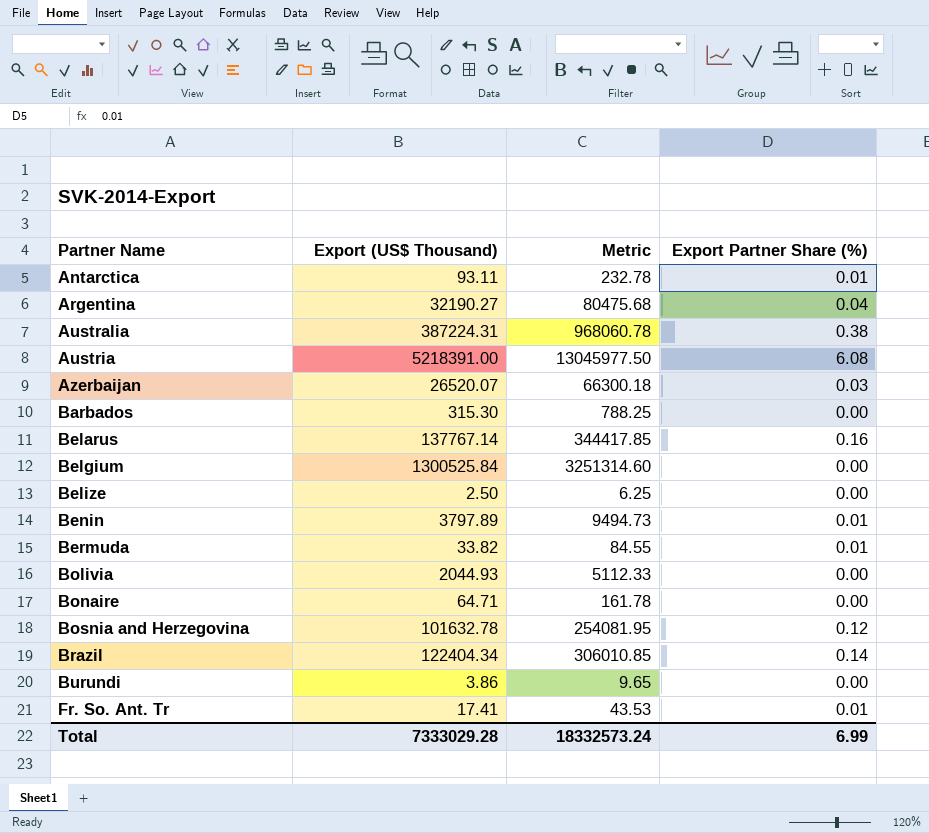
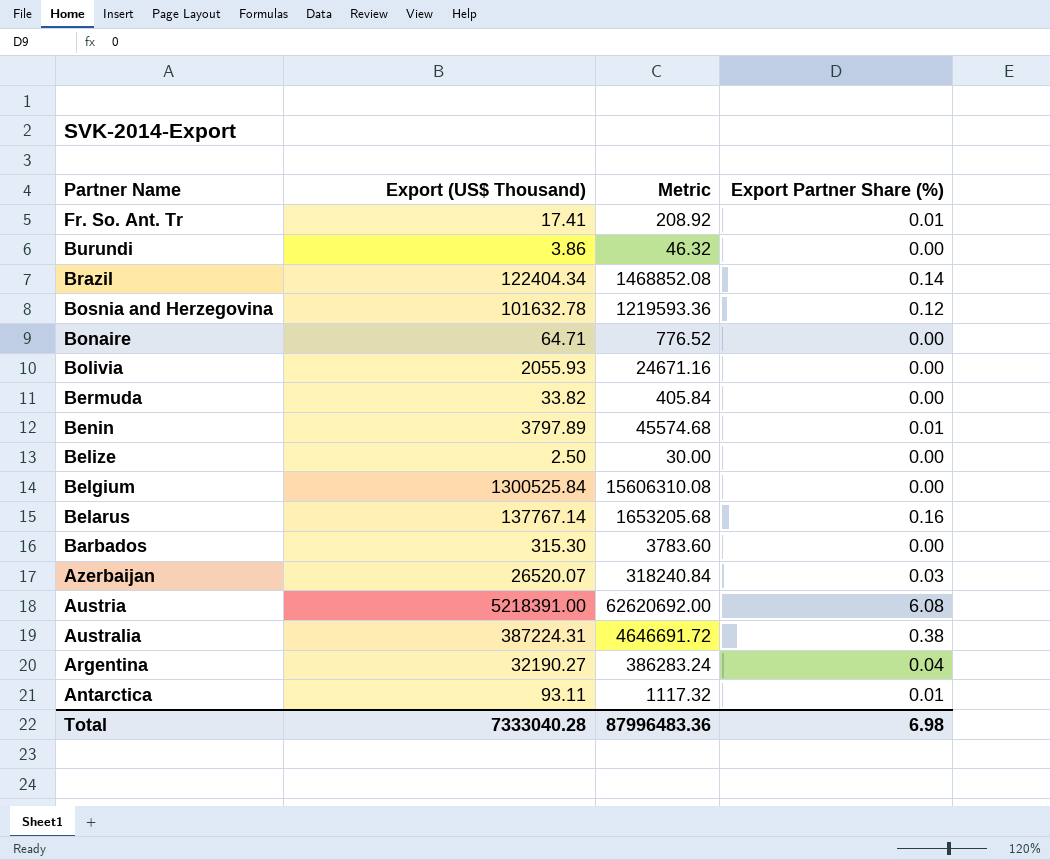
row order: Partner Name ascending -> Partner Name descending
column Metric | formula: [Export (US$ Thousand)] * 2.5 -> [Export (US$ Thousand)] * 12
Bolivia | Export (US$ Thousand): 2044.93 -> 2055.93
Bermuda | Export Partner Share (%): 0.01 -> 0.00
Total | Export (US$ Thousand): 7333029.28 -> 7333040.28
Total | Metric: 18332573.24 -> 87996483.36
Total | Export Partner Share (%): 6.99 -> 6.98

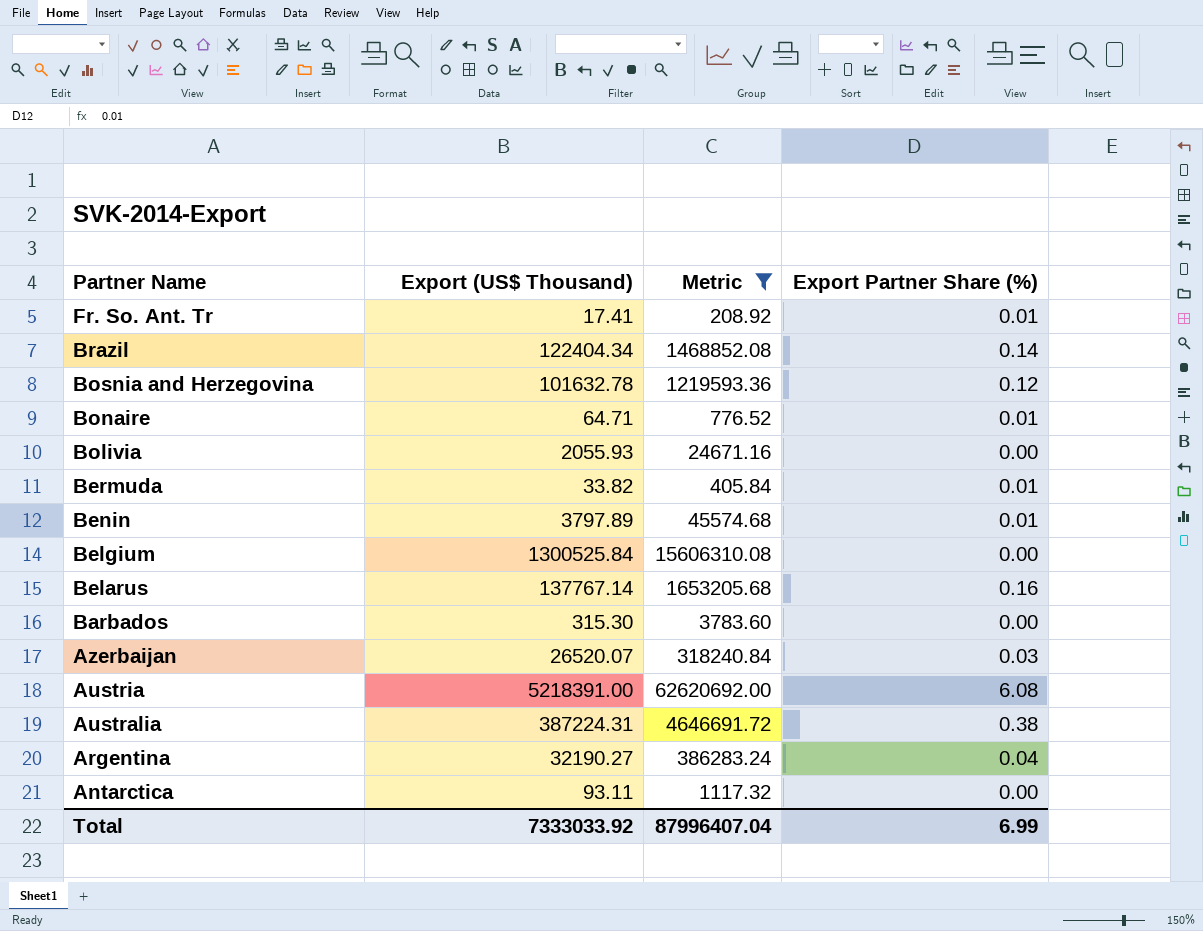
filter: none -> Metric >= 208.92
Bonaire | Export Partner Share (%): 0.00 -> 0.01
Bermuda | Export Partner Share (%): 0.00 -> 0.01
Antarctica | Export Partner Share (%): 0.01 -> 0.00
Total | Export (US$ Thousand): 7333040.28 -> 7333033.92
Total | Metric: 87996483.36 -> 87996407.04
Total | Export Partner Share (%): 6.98 -> 6.99

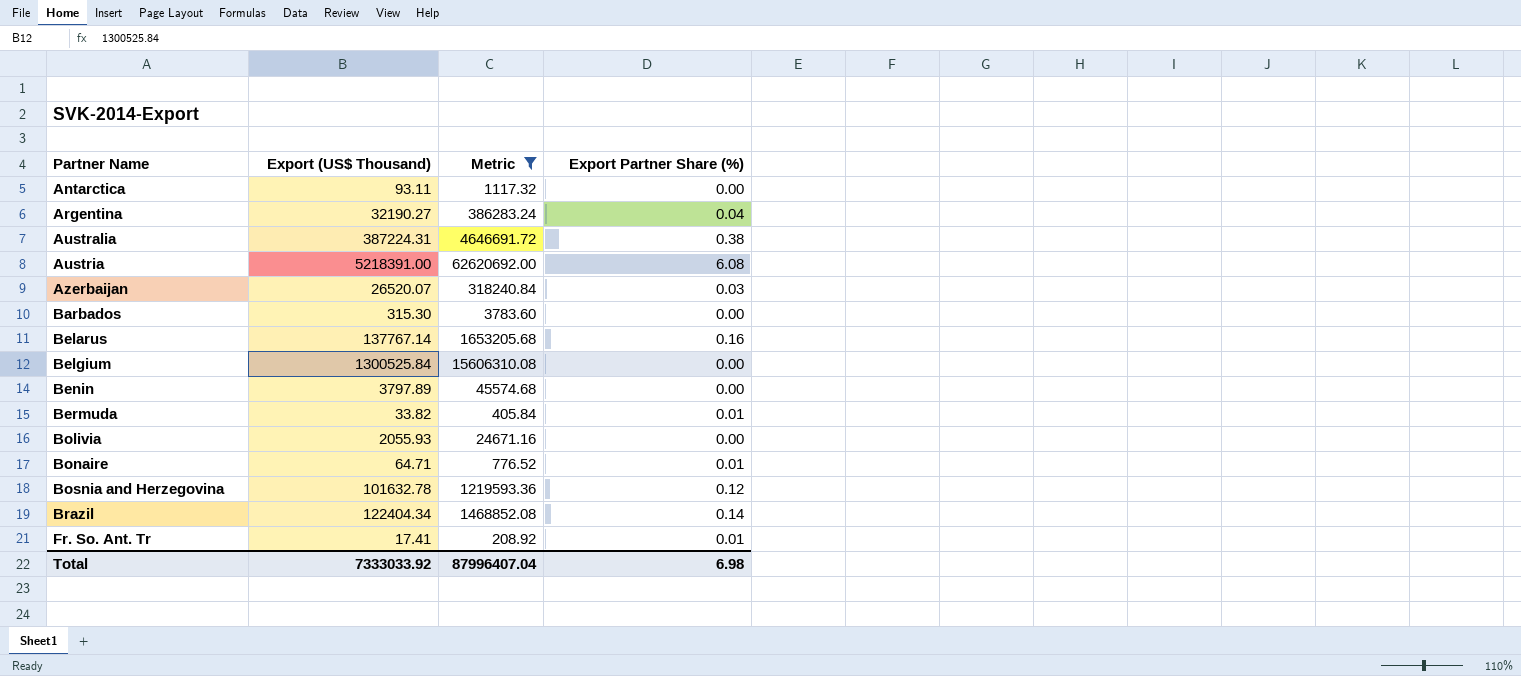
row order: Partner Name descending -> Partner Name ascending
Benin | Export Partner Share (%): 0.01 -> 0.00
Total | Export Partner Share (%): 6.99 -> 6.98

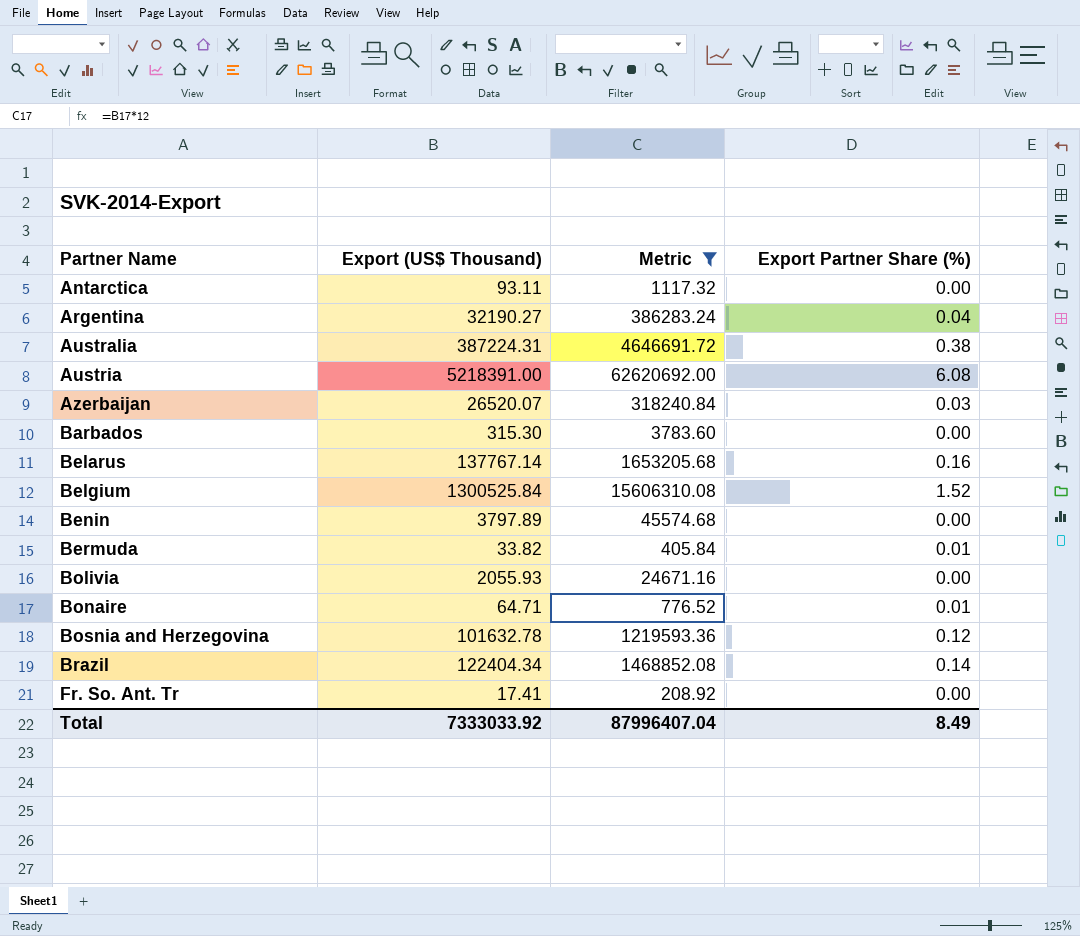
Belgium | Export Partner Share (%): 0.00 -> 1.52
Fr. So. Ant. Tr | Export Partner Share (%): 0.01 -> 0.00
Total | Export Partner Share (%): 6.98 -> 8.49

